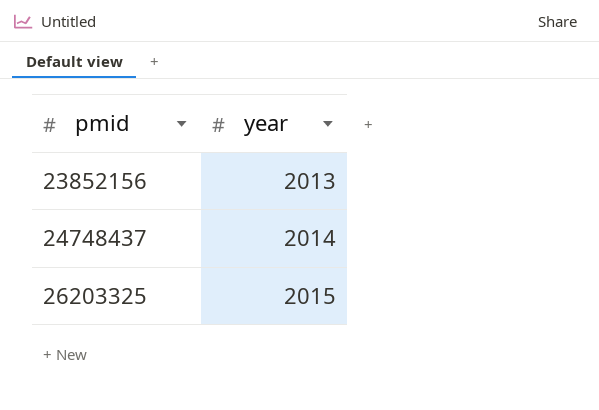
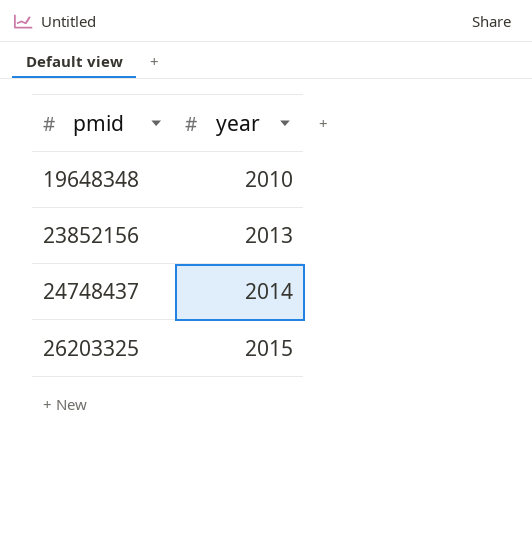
row 19648348: none -> 2010

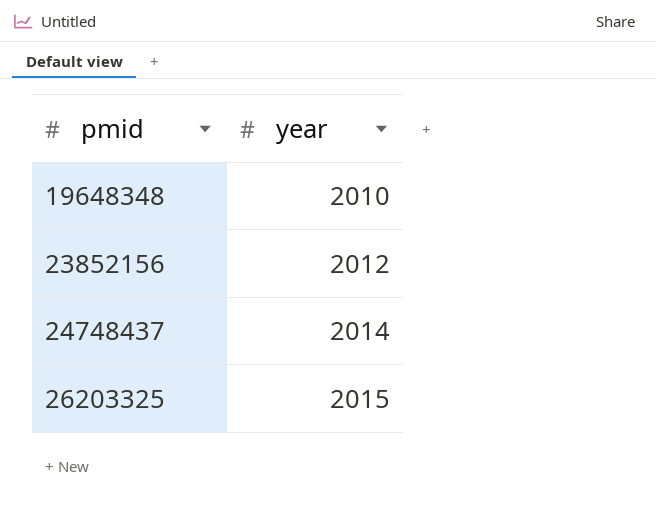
23852156 | year: 2013 -> 2012

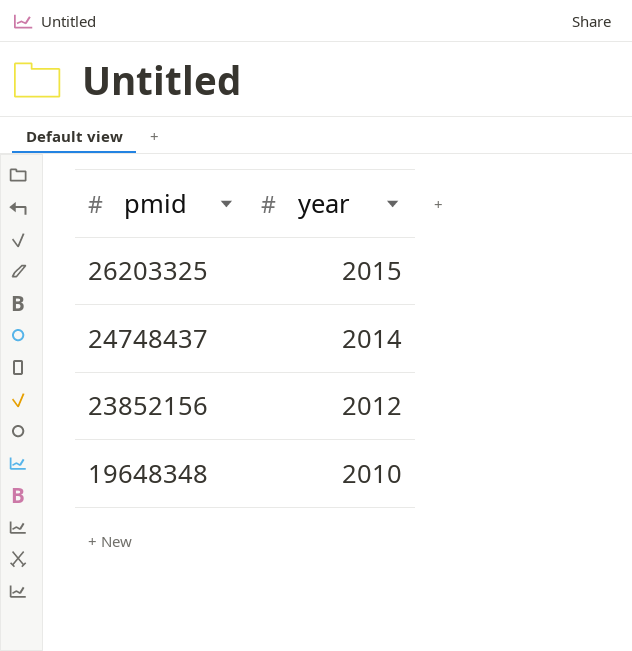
row order: pmid ascending -> pmid descending

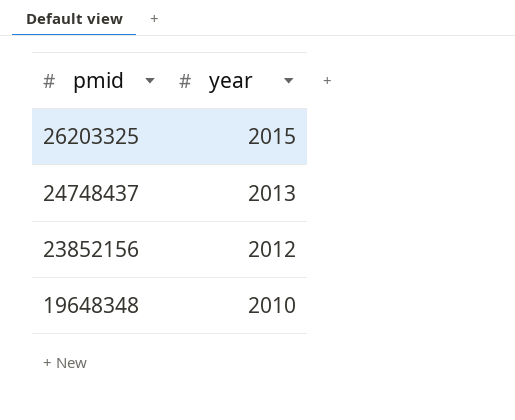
24748437 | year: 2014 -> 2013

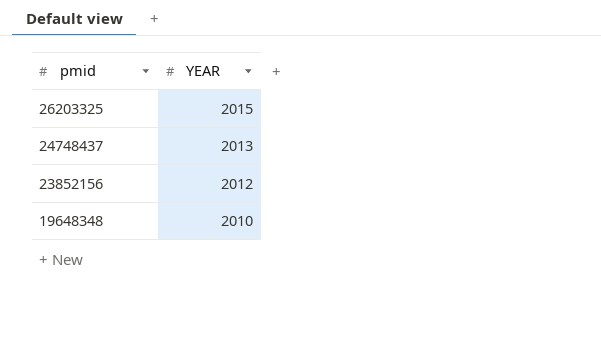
column name: year -> YEAR

